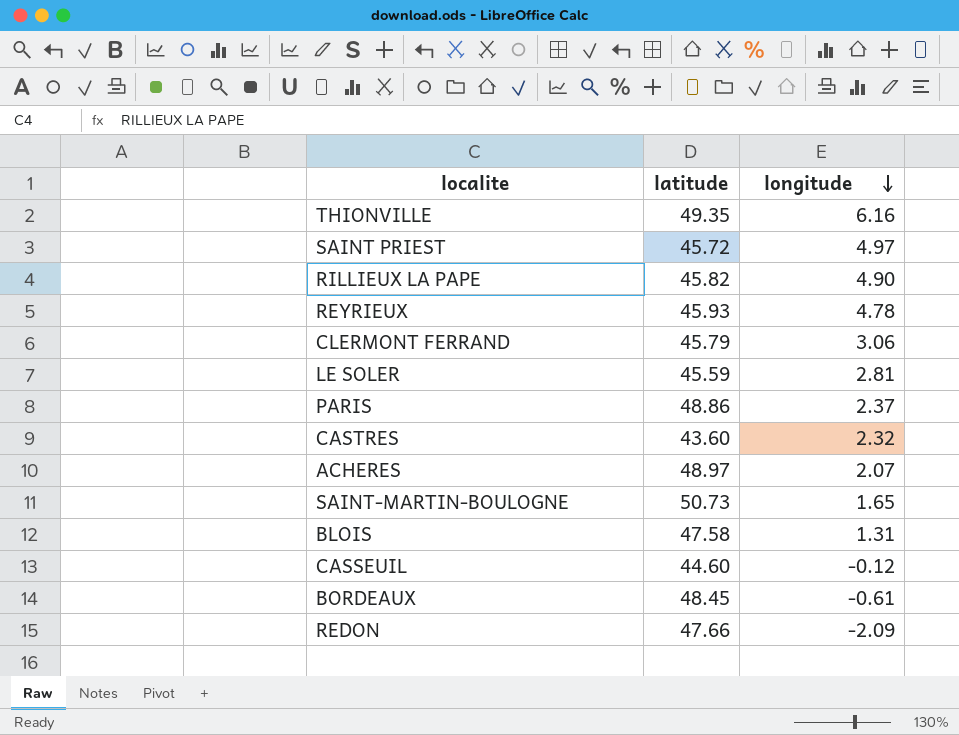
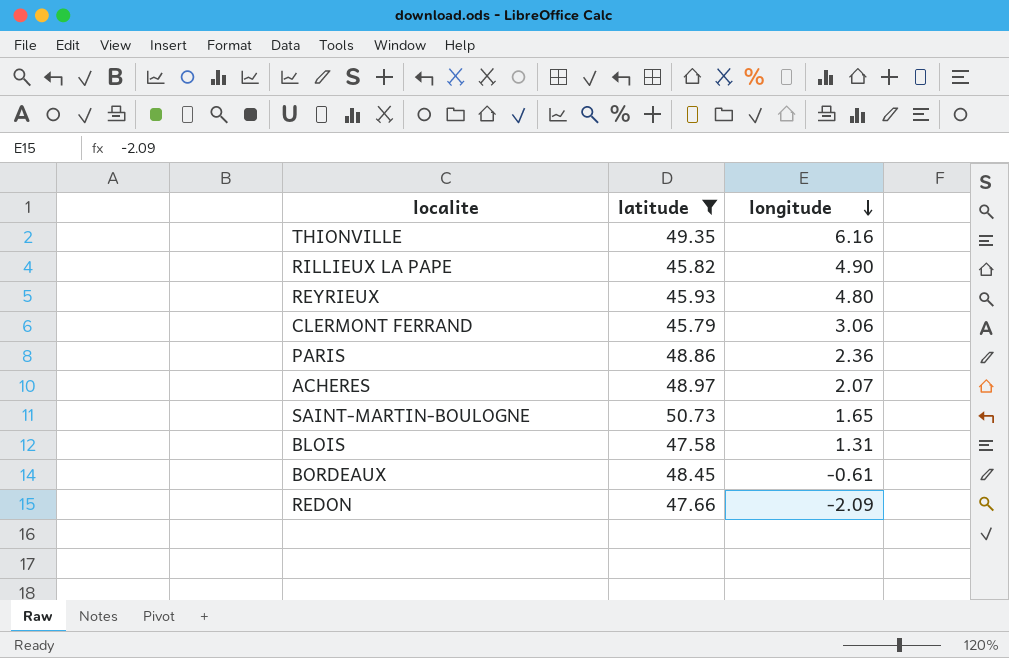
filter: none -> latitude >= 45.79
REYRIEUX | longitude: 4.78 -> 4.80
PARIS | longitude: 2.37 -> 2.36

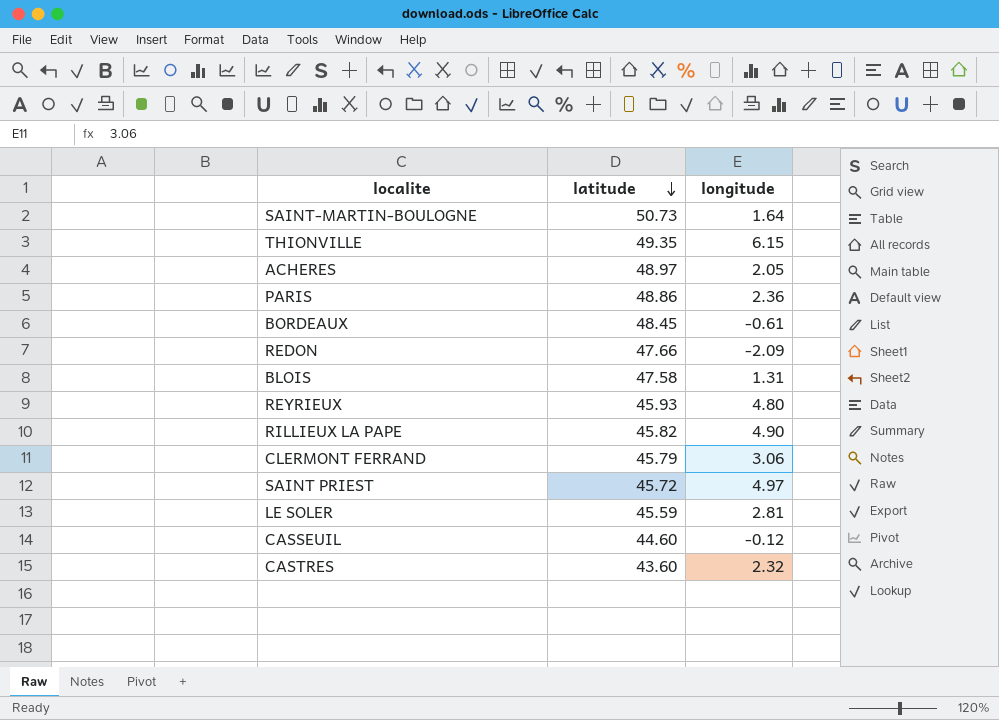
filter: latitude >= 45.79 -> none
row order: longitude descending -> latitude descending
SAINT-MARTIN-BOULOGNE | longitude: 1.65 -> 1.64
THIONVILLE | longitude: 6.16 -> 6.15
ACHERES | longitude: 2.07 -> 2.05

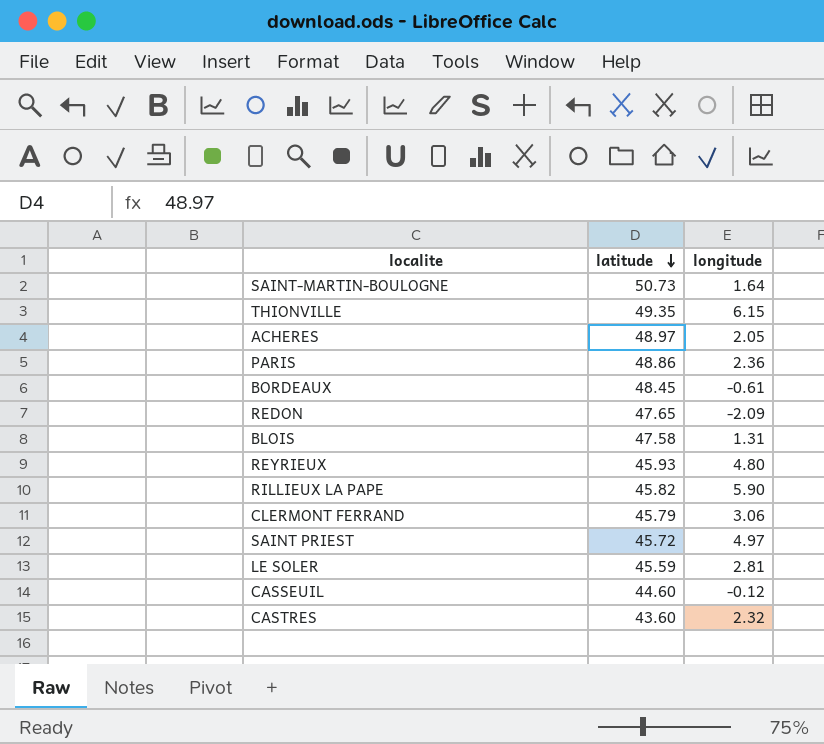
REDON | latitude: 47.66 -> 47.65
RILLIEUX LA PAPE | longitude: 4.90 -> 5.90

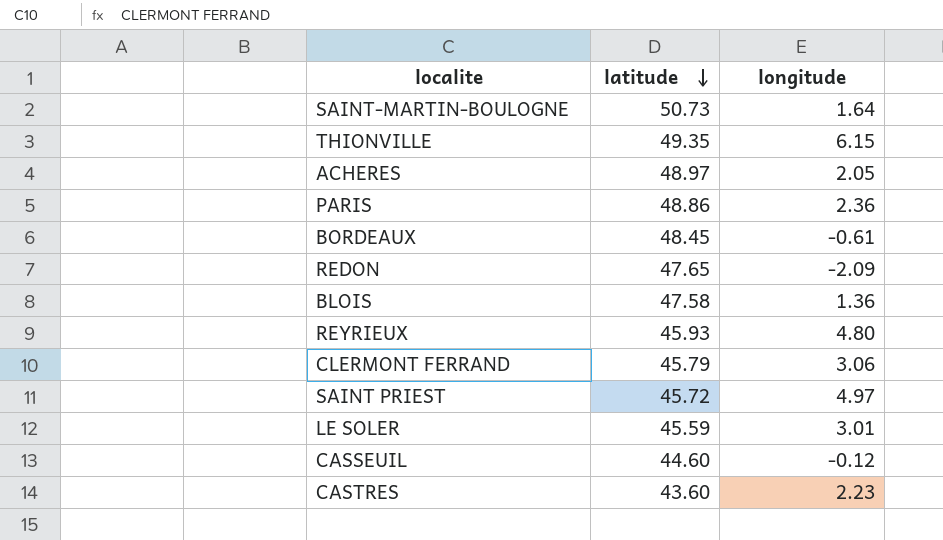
row RILLIEUX LA PAPE: 45.82 | 5.90 -> none
BLOIS | longitude: 1.31 -> 1.36
LE SOLER | longitude: 2.81 -> 3.01
CASTRES | longitude: 2.32 -> 2.23

